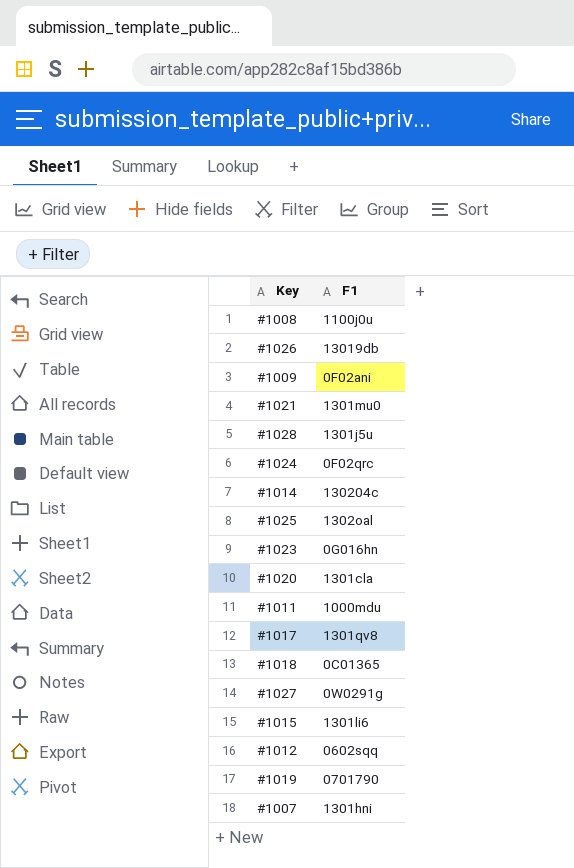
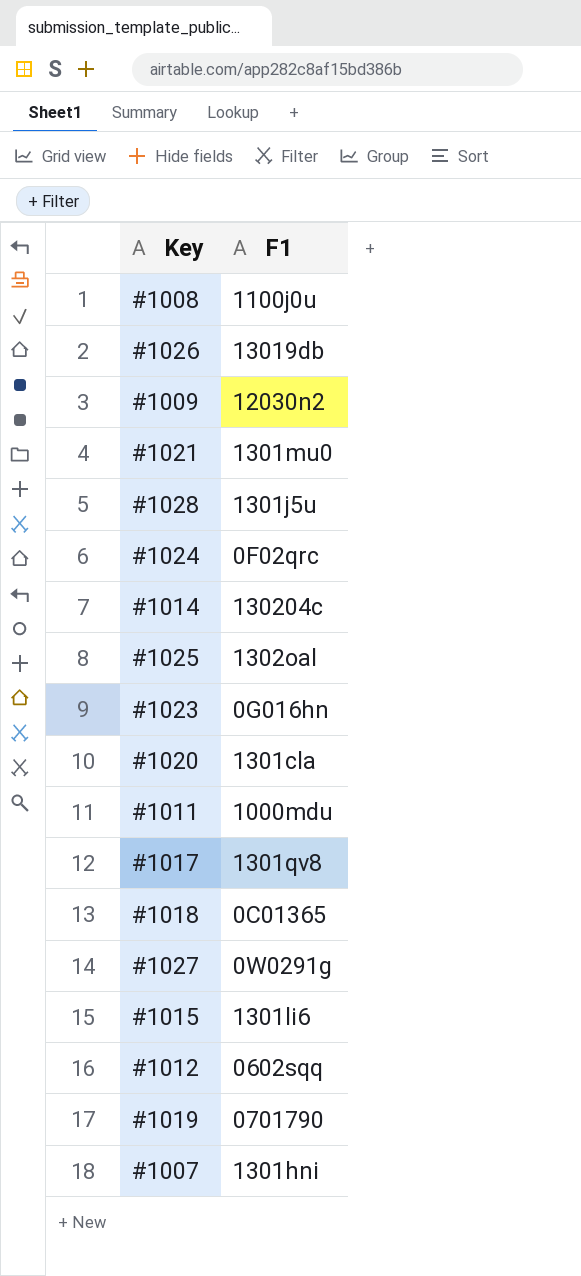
#1009 | F1: 0F02ani -> 12030n2

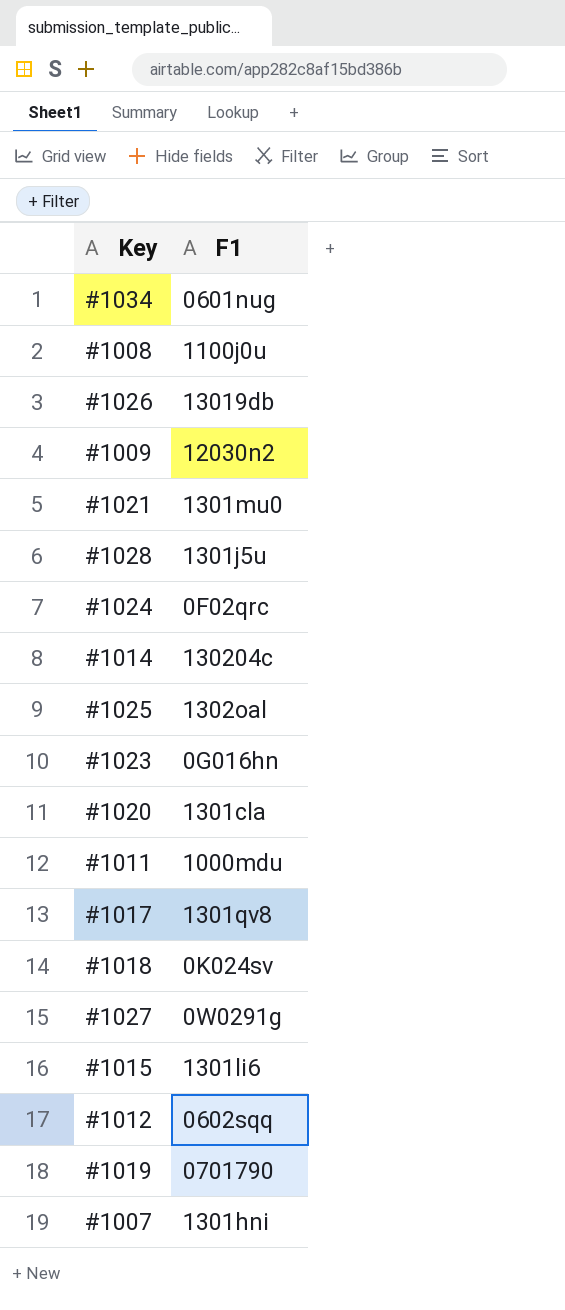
row #1034: none -> 0601nug
#1018 | F1: 0C01365 -> 0K024sv

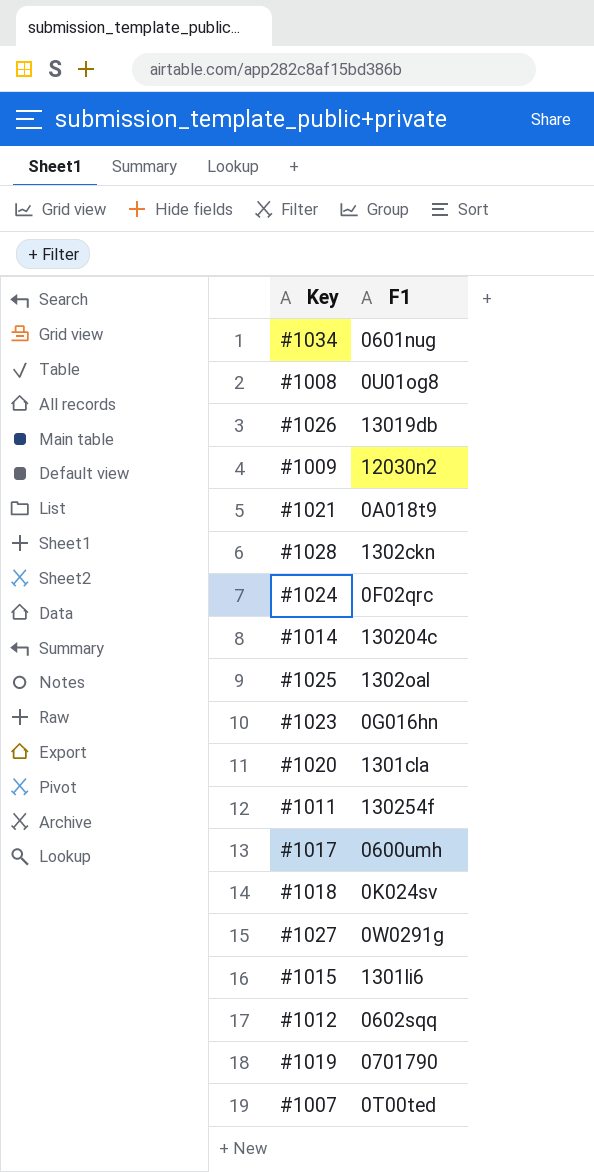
#1008 | F1: 1100j0u -> 0U01og8
#1021 | F1: 1301mu0 -> 0A018t9
#1028 | F1: 1301j5u -> 1302ckn
#1011 | F1: 1000mdu -> 130254f
#1017 | F1: 1301qv8 -> 0600umh
#1007 | F1: 1301hni -> 0T00ted

